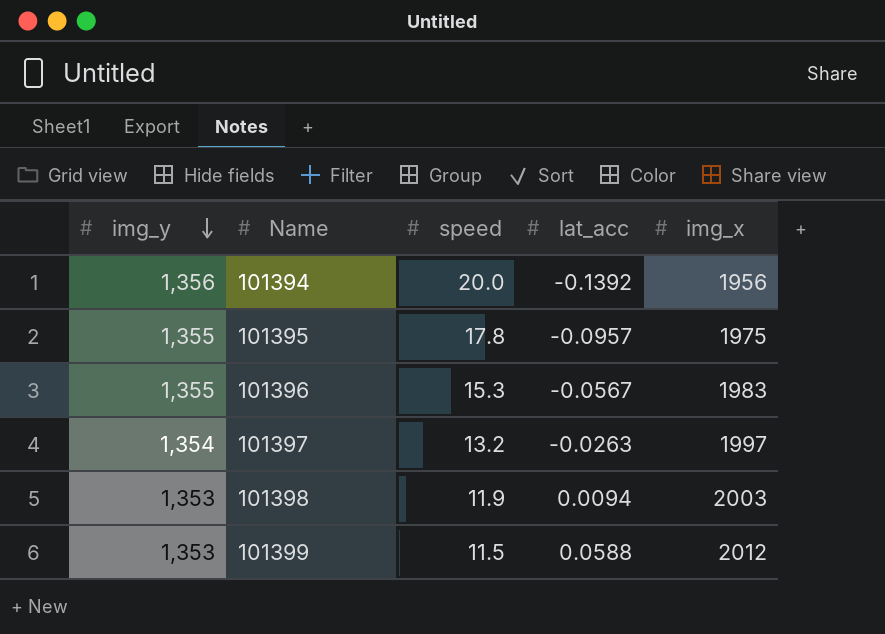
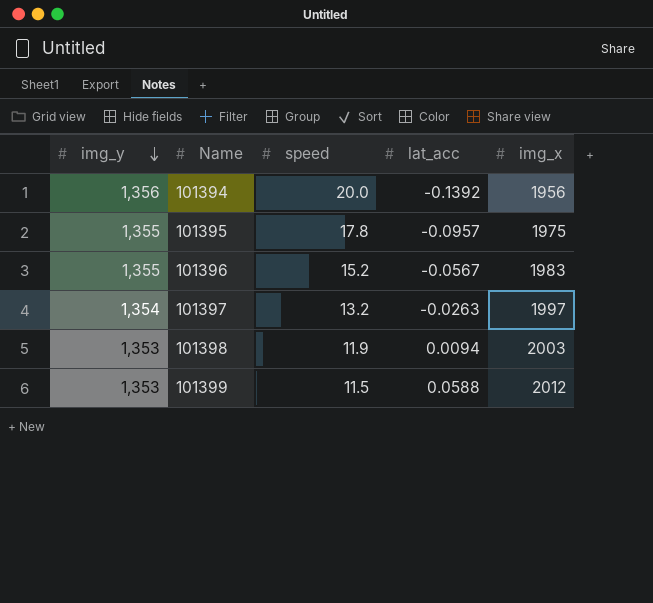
101396 | speed: 15.3 -> 15.2

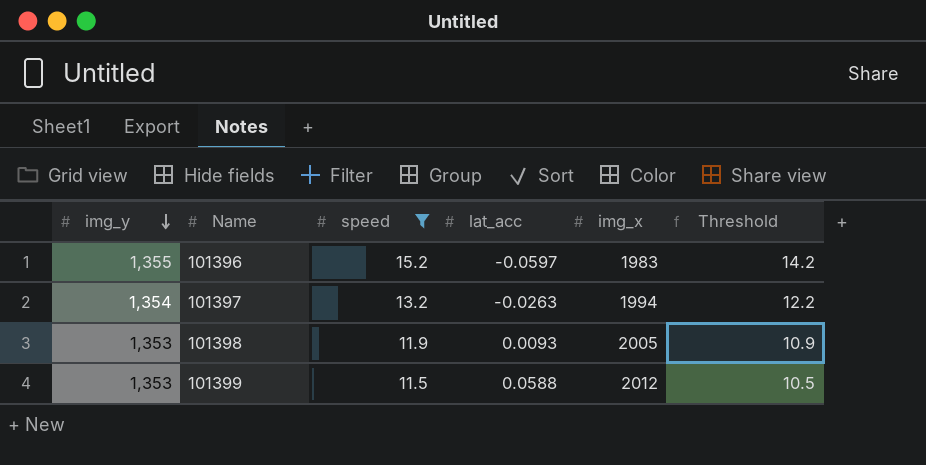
filter: none -> speed <= 15.2
column Threshold | formula: none -> [speed] - 1
101396 | lat_acc: -0.0567 -> -0.0597
101397 | img_x: 1997 -> 1994
101398 | lat_acc: 0.0094 -> 0.0093
101398 | img_x: 2003 -> 2005

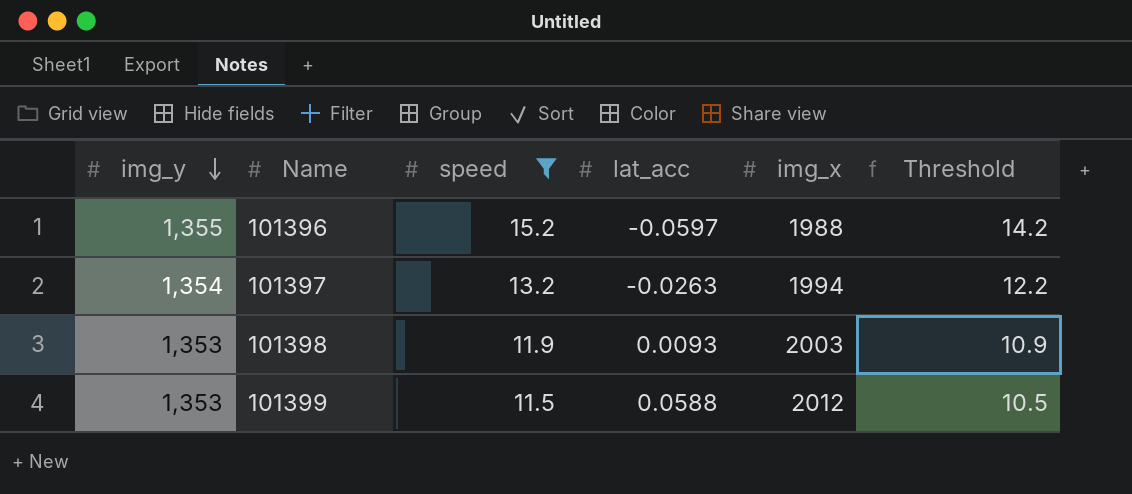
101396 | img_x: 1983 -> 1988
101398 | img_x: 2005 -> 2003

